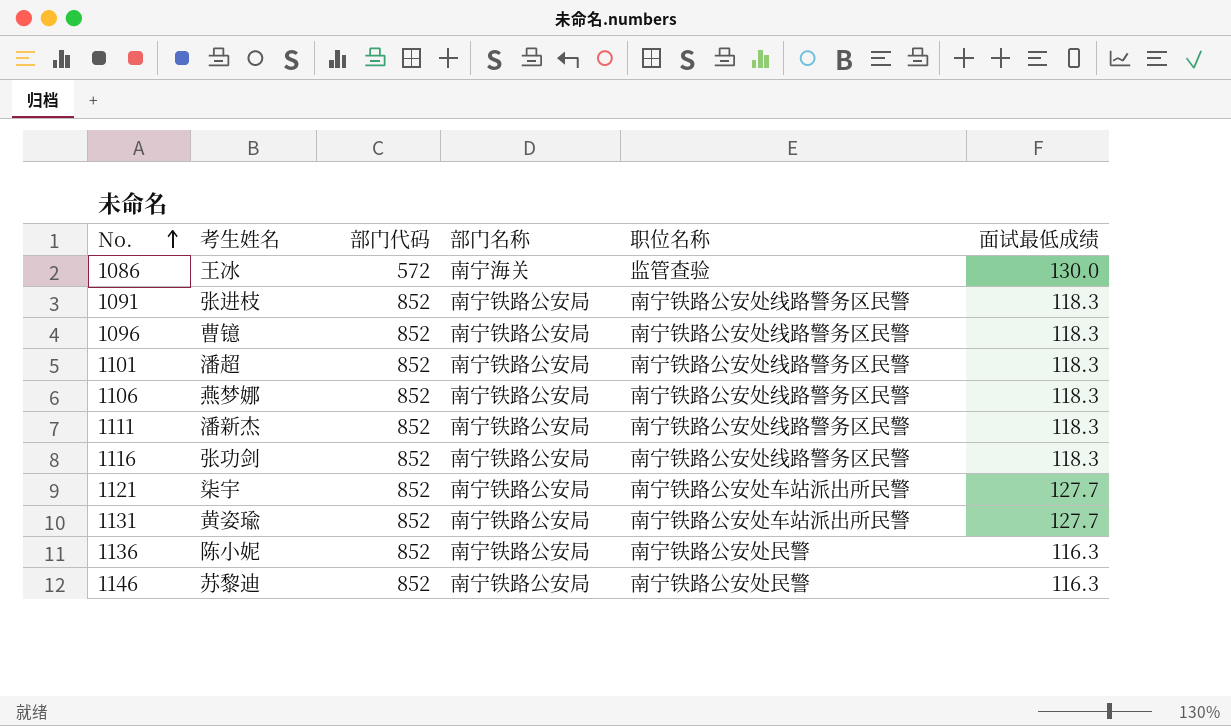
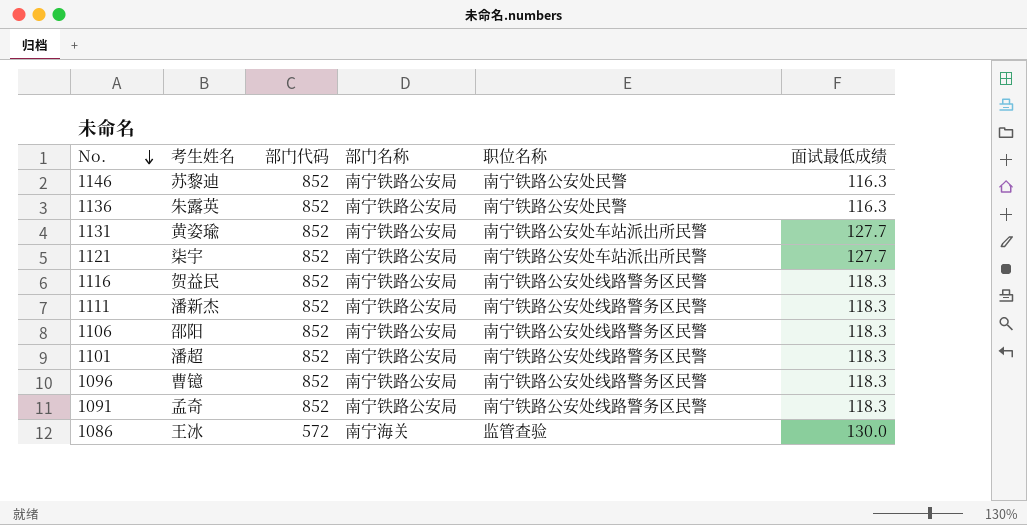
row order: No. ascending -> No. descending
1136 | 考生姓名: 陈小妮 -> 朱露英
1116 | 考生姓名: 张功剑 -> 贺益民
1106 | 考生姓名: 燕梦娜 -> 邵阳
1091 | 考生姓名: 张进枝 -> 孟奇

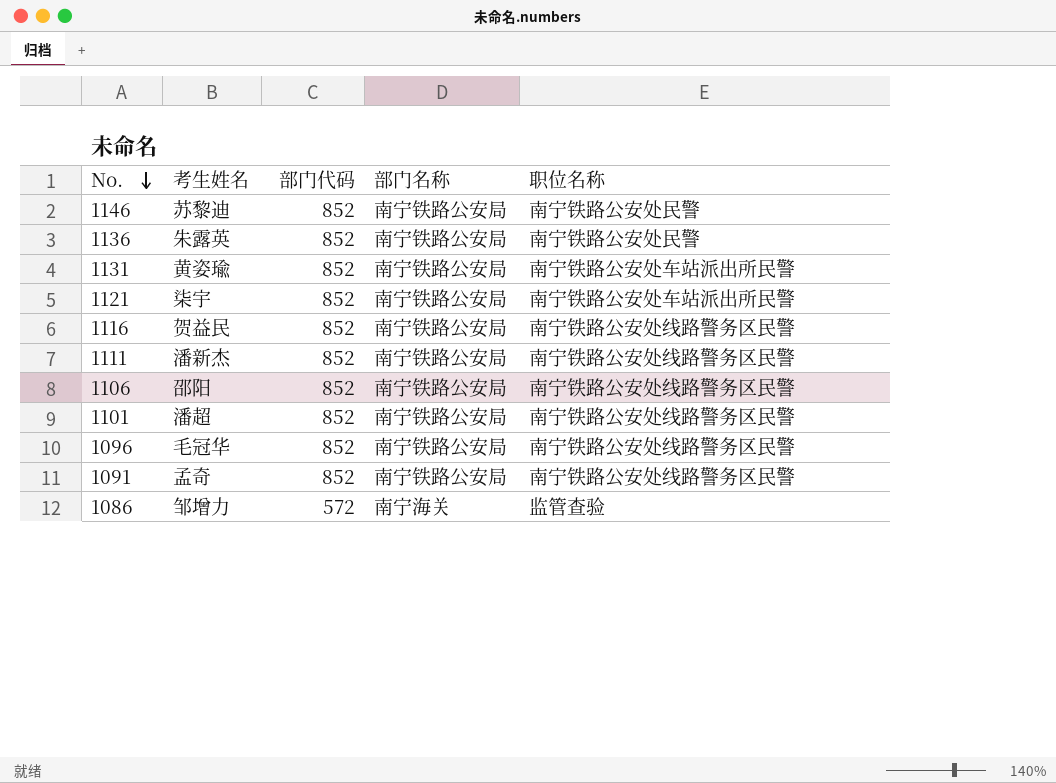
column 面试最低成绩 | position: 6 -> none
1096 | 考生姓名: 曹镱 -> 毛冠华
1086 | 考生姓名: 王冰 -> 邹增力

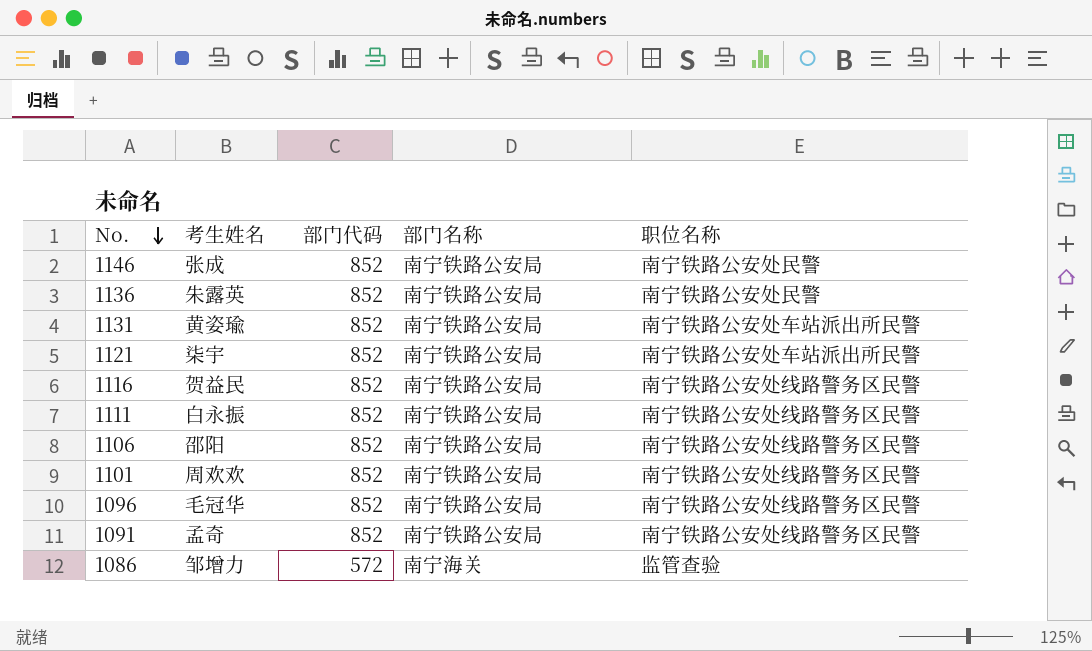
1146 | 考生姓名: 苏黎迪 -> 张成
1111 | 考生姓名: 潘新杰 -> 白永振
1101 | 考生姓名: 潘超 -> 周欢欢

